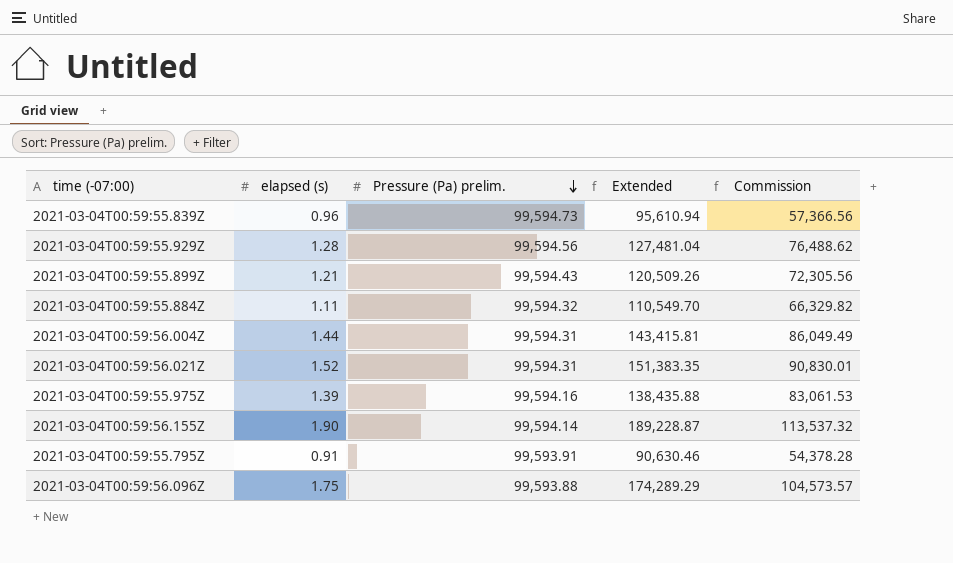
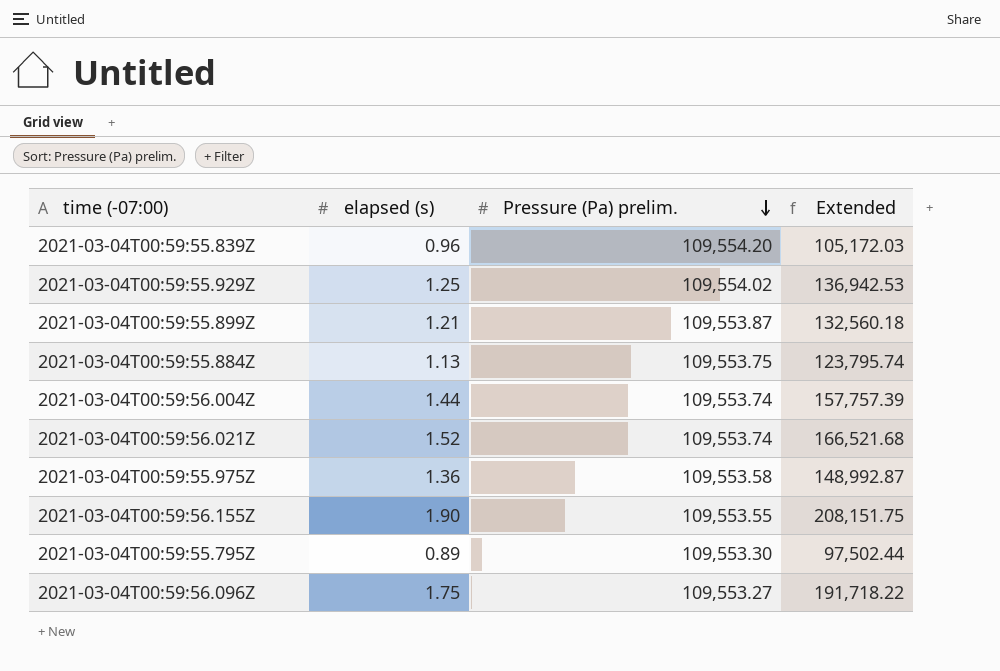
column Commission | formula: [Extended] * 0.6 -> none
2021-03-04T00:59:55.839Z | Pressure (Pa) prelim.: 99,594.73 -> 109,554.20
2021-03-04T00:59:55.839Z | Extended: 95,610.94 -> 105,172.03
2021-03-04T00:59:55.929Z | elapsed (s): 1.28 -> 1.25
2021-03-04T00:59:55.929Z | Pressure (Pa) prelim.: 99,594.56 -> 109,554.02
2021-03-04T00:59:55.929Z | Extended: 127,481.04 -> 136,942.53
2021-03-04T00:59:55.899Z | Pressure (Pa) prelim.: 99,594.43 -> 109,553.87
2021-03-04T00:59:55.899Z | Extended: 120,509.26 -> 132,560.18
2021-03-04T00:59:55.884Z | elapsed (s): 1.11 -> 1.13
2021-03-04T00:59:55.884Z | Pressure (Pa) prelim.: 99,594.32 -> 109,553.75
2021-03-04T00:59:55.884Z | Extended: 110,549.70 -> 123,795.74
2021-03-04T00:59:56.004Z | Pressure (Pa) prelim.: 99,594.31 -> 109,553.74
2021-03-04T00:59:56.004Z | Extended: 143,415.81 -> 157,757.39
2021-03-04T00:59:56.021Z | Pressure (Pa) prelim.: 99,594.31 -> 109,553.74
2021-03-04T00:59:56.021Z | Extended: 151,383.35 -> 166,521.68
2021-03-04T00:59:55.975Z | elapsed (s): 1.39 -> 1.36
2021-03-04T00:59:55.975Z | Pressure (Pa) prelim.: 99,594.16 -> 109,553.58
2021-03-04T00:59:55.975Z | Extended: 138,435.88 -> 148,992.87
2021-03-04T00:59:56.155Z | Pressure (Pa) prelim.: 99,594.14 -> 109,553.55
2021-03-04T00:59:56.155Z | Extended: 189,228.87 -> 208,151.75
2021-03-04T00:59:55.795Z | elapsed (s): 0.91 -> 0.89
2021-03-04T00:59:55.795Z | Pressure (Pa) prelim.: 99,593.91 -> 109,553.30
2021-03-04T00:59:55.795Z | Extended: 90,630.46 -> 97,502.44
2021-03-04T00:59:56.096Z | Pressure (Pa) prelim.: 99,593.88 -> 109,553.27
2021-03-04T00:59:56.096Z | Extended: 174,289.29 -> 191,718.22

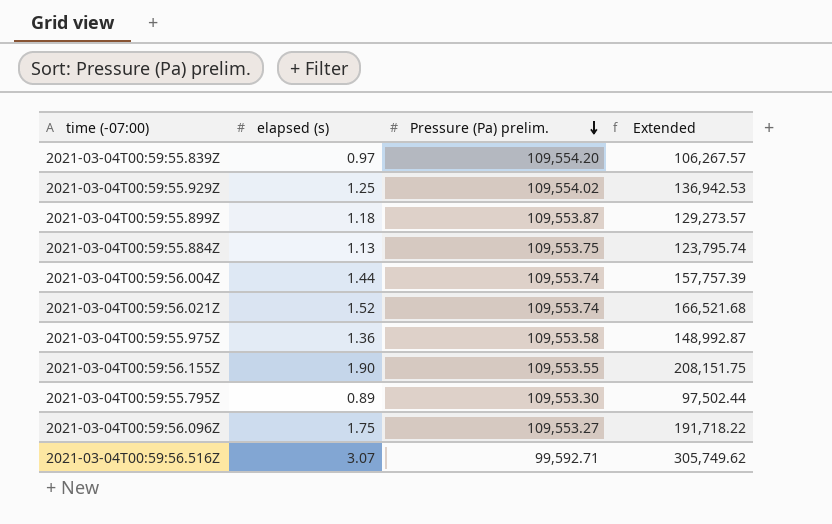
2021-03-04T00:59:55.839Z | elapsed (s): 0.96 -> 0.97
2021-03-04T00:59:55.839Z | Extended: 105,172.03 -> 106,267.57
2021-03-04T00:59:55.899Z | elapsed (s): 1.21 -> 1.18
2021-03-04T00:59:55.899Z | Extended: 132,560.18 -> 129,273.57
row 2021-03-04T00:59:56.516Z: none -> 3.07 | 99,592.71 | 305,749.62

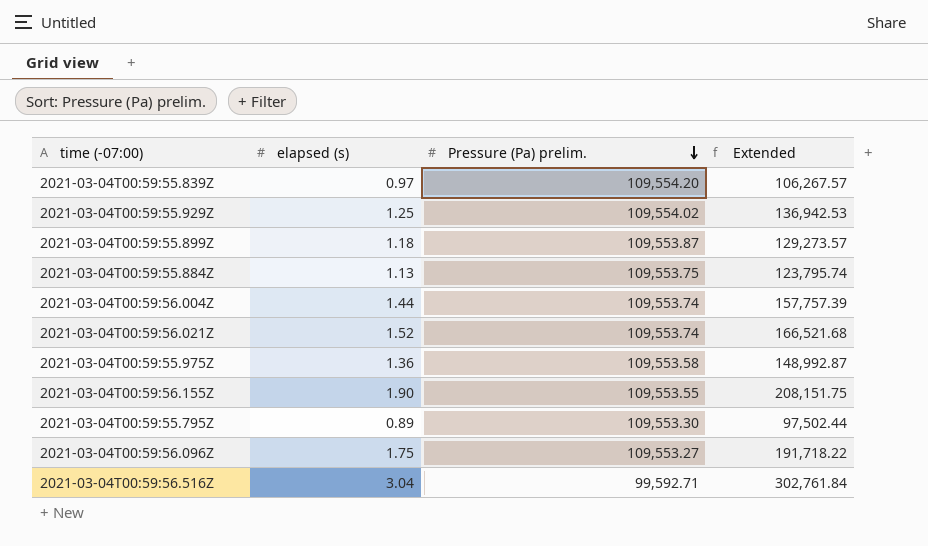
2021-03-04T00:59:56.516Z | elapsed (s): 3.07 -> 3.04
2021-03-04T00:59:56.516Z | Extended: 305,749.62 -> 302,761.84

